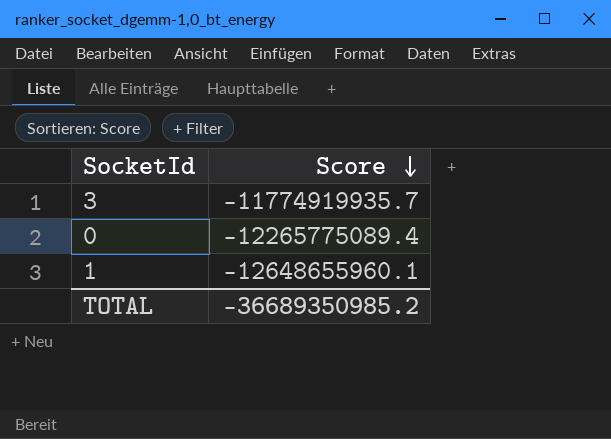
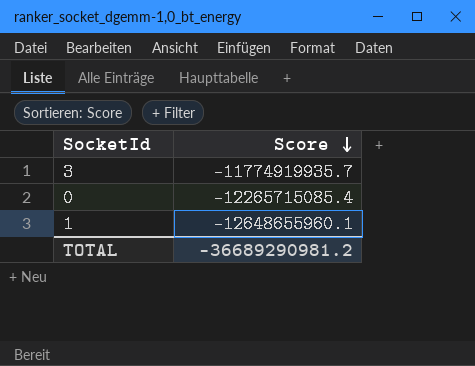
0 | Score: -12265775089.4 -> -12265715085.4
TOTAL | Score: -36689350985.2 -> -36689290981.2

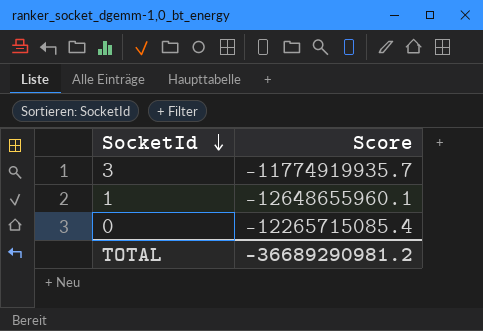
row order: Score descending -> SocketId descending

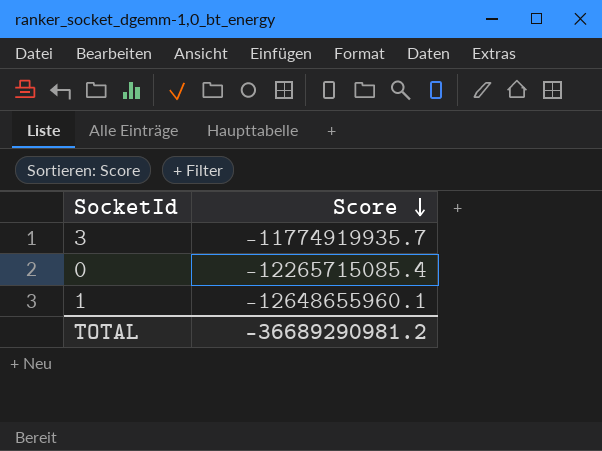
row order: SocketId descending -> Score descending

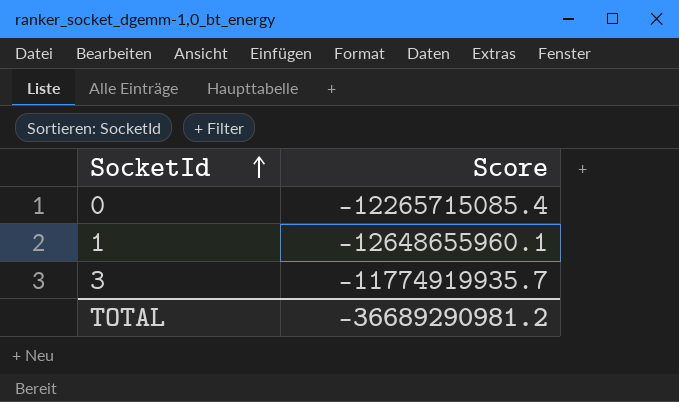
row order: Score descending -> SocketId ascending

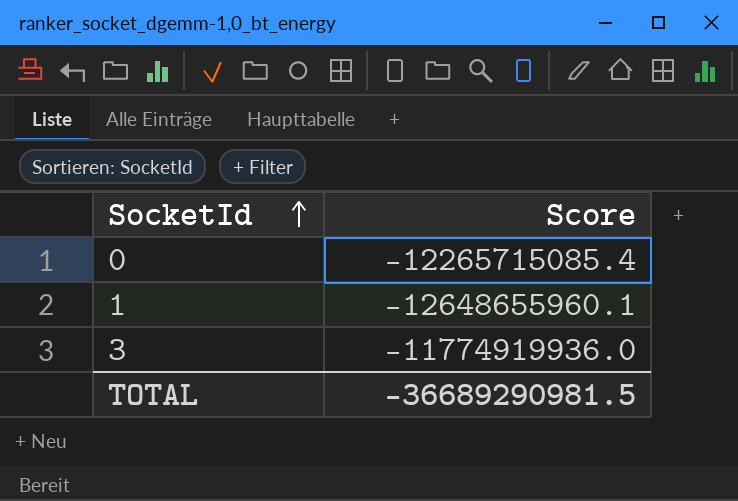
3 | Score: -11774919935.7 -> -11774919936.0
TOTAL | Score: -36689290981.2 -> -36689290981.5

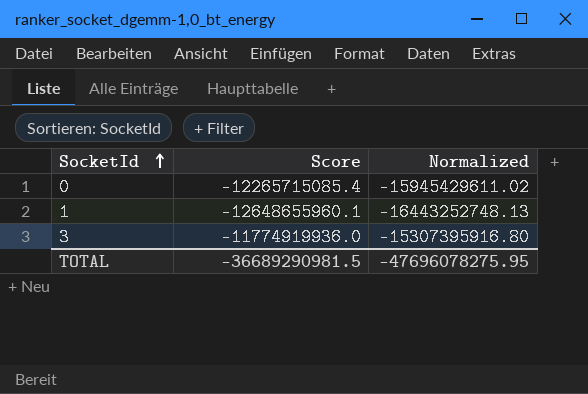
column Normalized | formula: none -> [Score] * 1.3

